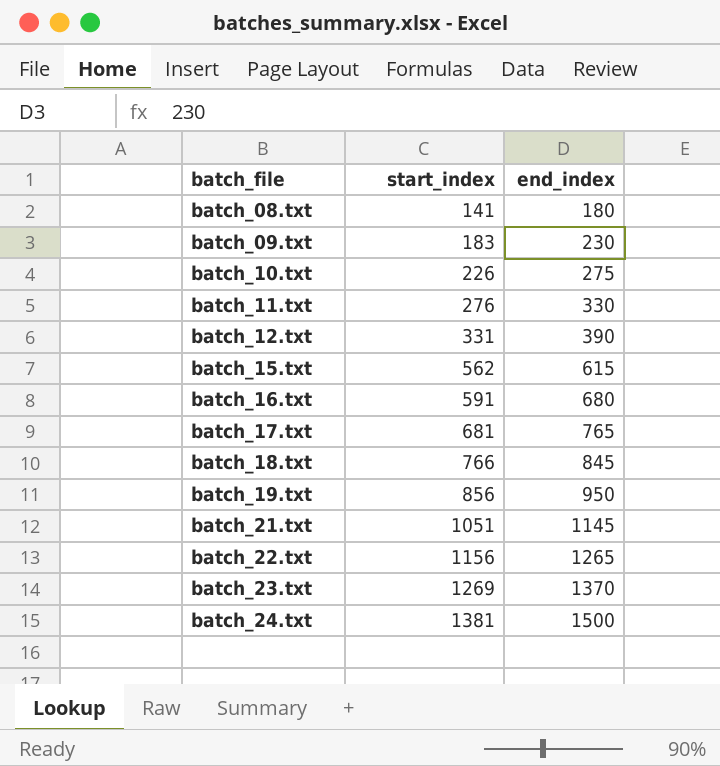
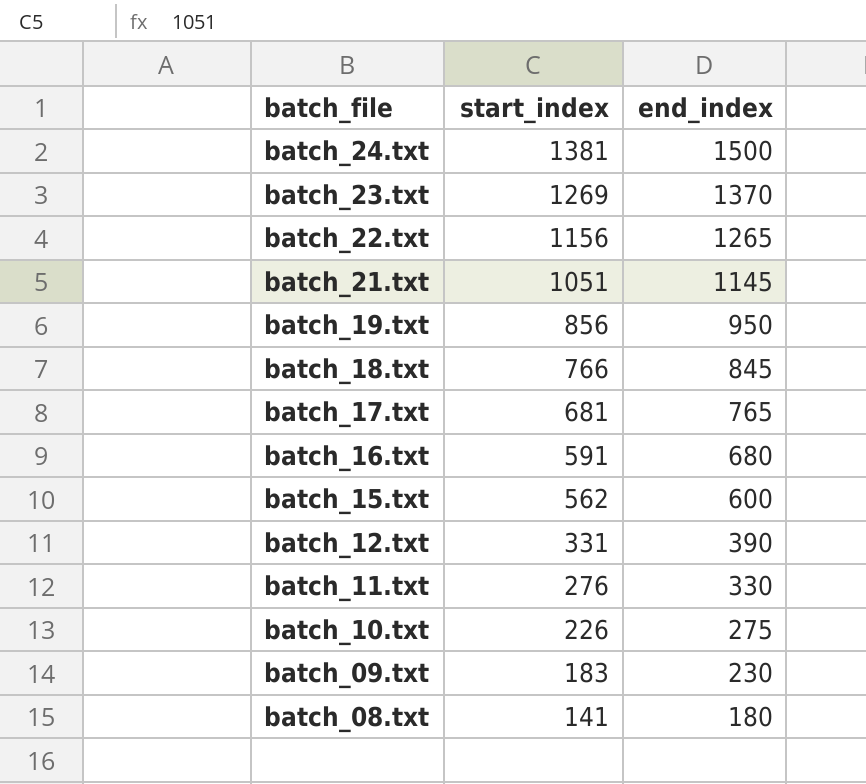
row order: batch_file ascending -> batch_file descending
batch_15.txt | end_index: 615 -> 600

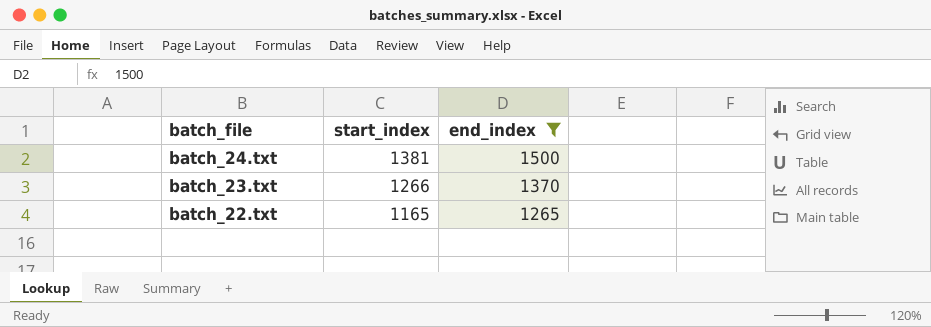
filter: none -> end_index >= 1265
batch_23.txt | start_index: 1269 -> 1266
batch_22.txt | start_index: 1156 -> 1165

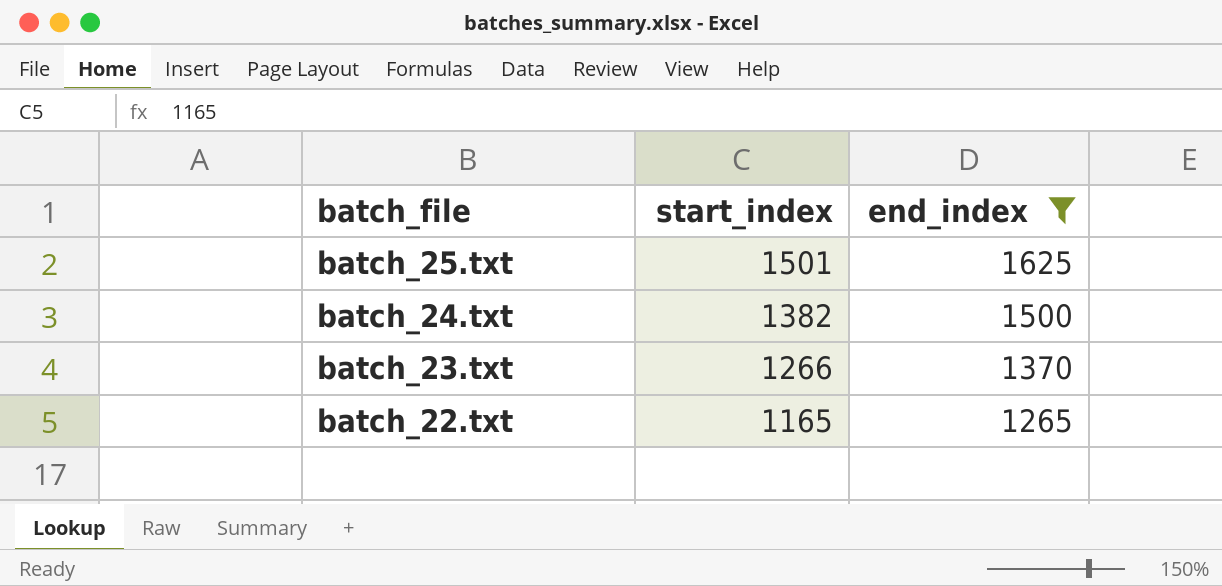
row batch_25.txt: none -> 1501 | 1625
batch_24.txt | start_index: 1381 -> 1382

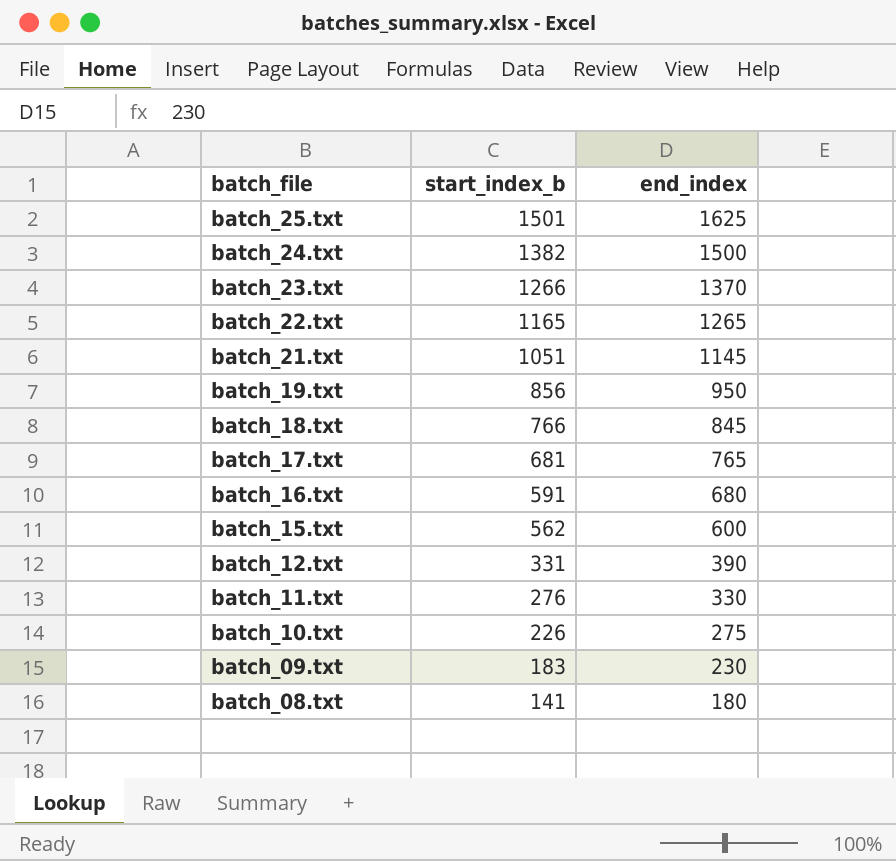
filter: end_index >= 1265 -> none
column name: start_index -> start_index_b

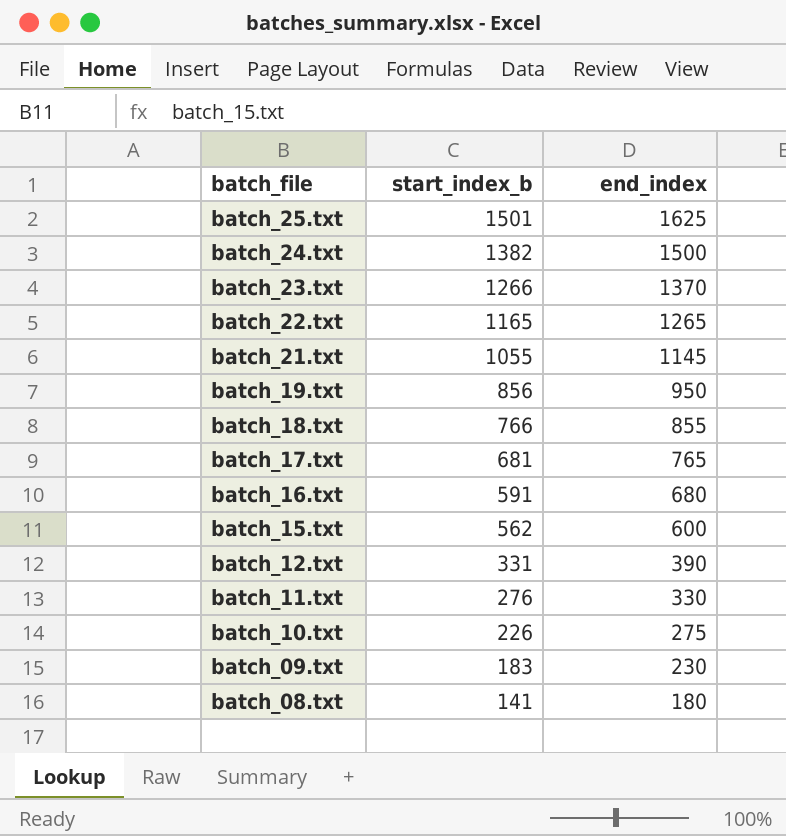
batch_21.txt | start_index_b: 1051 -> 1055
batch_18.txt | end_index: 845 -> 855

